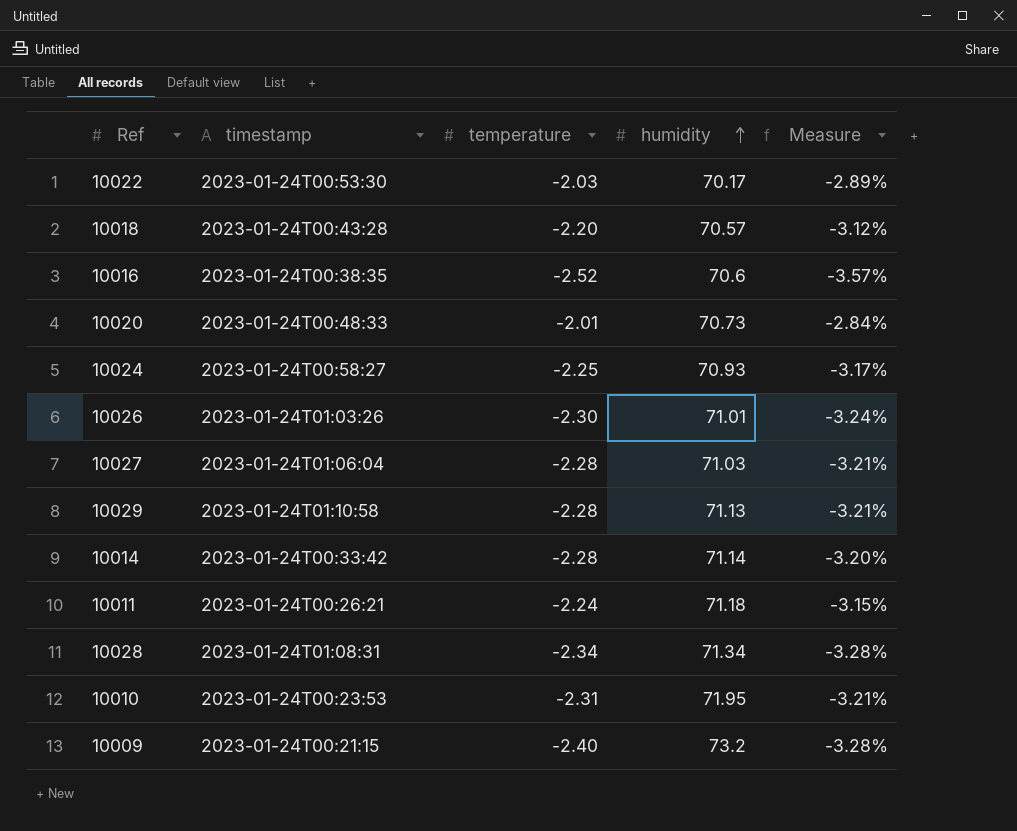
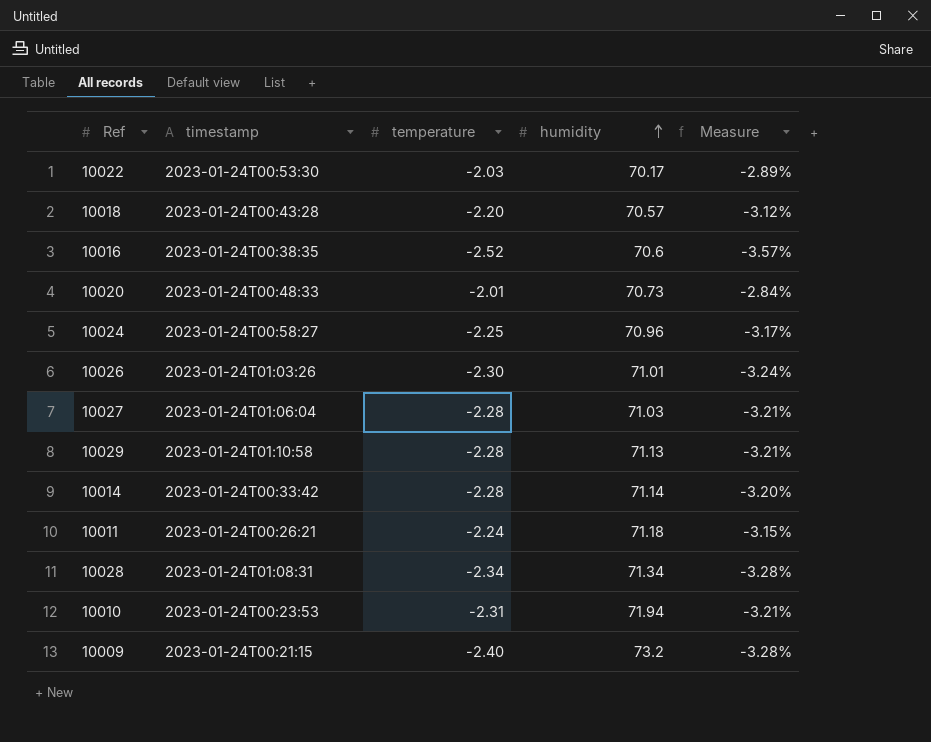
10024 | humidity: 70.93 -> 70.96
10010 | humidity: 71.95 -> 71.94

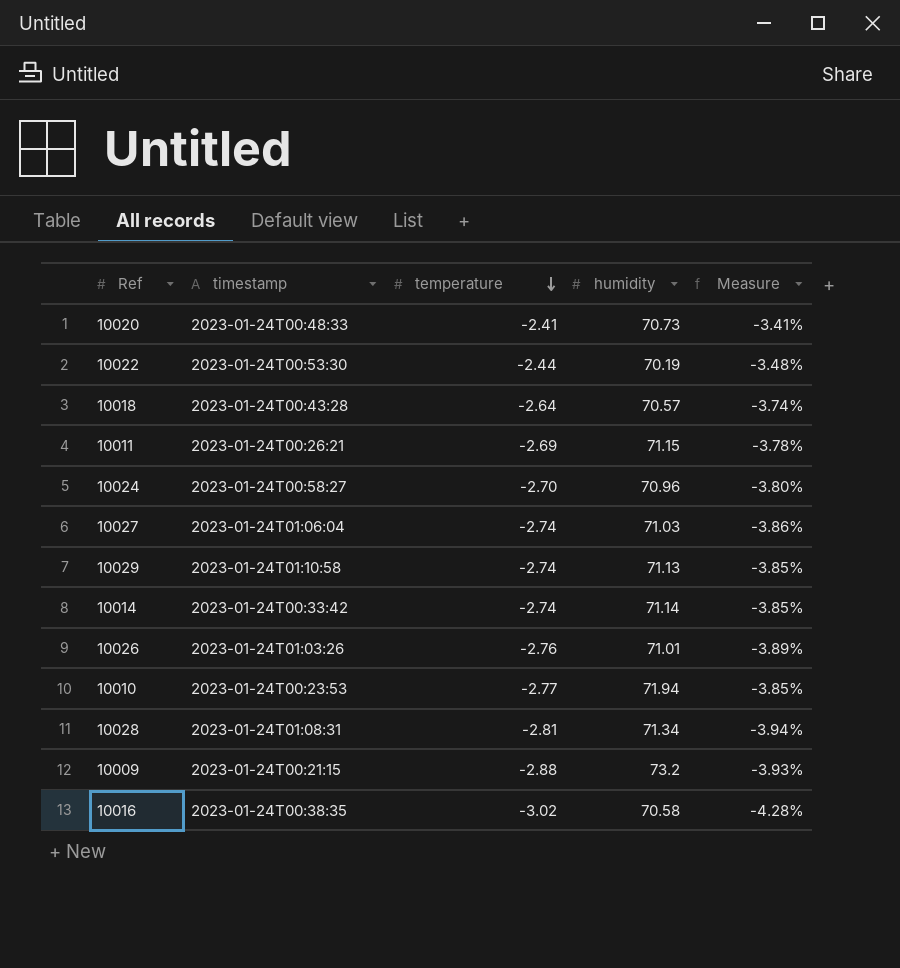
row order: humidity ascending -> temperature descending
10020 | temperature: -2.01 -> -2.41
10020 | Measure: -2.84% -> -3.41%
10022 | temperature: -2.03 -> -2.44
10022 | humidity: 70.17 -> 70.19
10022 | Measure: -2.89% -> -3.48%
10018 | temperature: -2.20 -> -2.64
10018 | Measure: -3.12% -> -3.74%
10011 | temperature: -2.24 -> -2.69
10011 | humidity: 71.18 -> 71.15
10011 | Measure: -3.15% -> -3.78%
10024 | temperature: -2.25 -> -2.70
10024 | Measure: -3.17% -> -3.80%
10027 | temperature: -2.28 -> -2.74
10027 | Measure: -3.21% -> -3.86%
10029 | temperature: -2.28 -> -2.74
10029 | Measure: -3.21% -> -3.85%
10014 | temperature: -2.28 -> -2.74
10014 | Measure: -3.20% -> -3.85%
10026 | temperature: -2.30 -> -2.76
10026 | Measure: -3.24% -> -3.89%
10010 | temperature: -2.31 -> -2.77
10010 | Measure: -3.21% -> -3.85%
10028 | temperature: -2.34 -> -2.81
10028 | Measure: -3.28% -> -3.94%
10009 | temperature: -2.40 -> -2.88
10009 | Measure: -3.28% -> -3.93%
10016 | temperature: -2.52 -> -3.02
10016 | humidity: 70.6 -> 70.58
10016 | Measure: -3.57% -> -4.28%

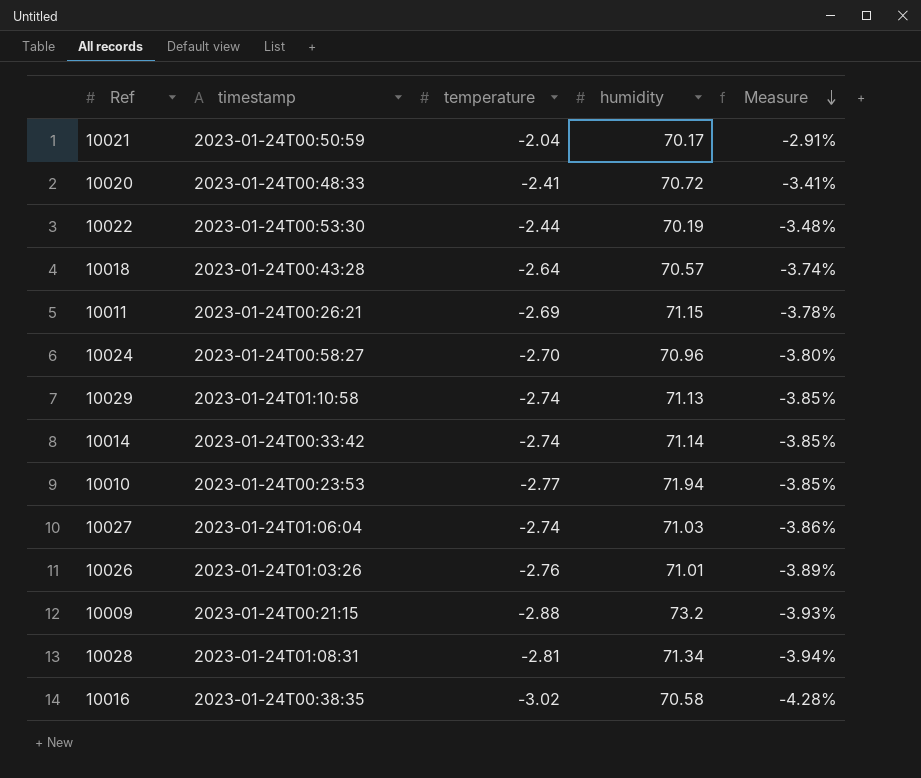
row order: temperature descending -> Measure descending
row 10021: none -> 2023-01-24T00:50:59 | -2.04 | 70.17 | -2.91%
10020 | humidity: 70.73 -> 70.72

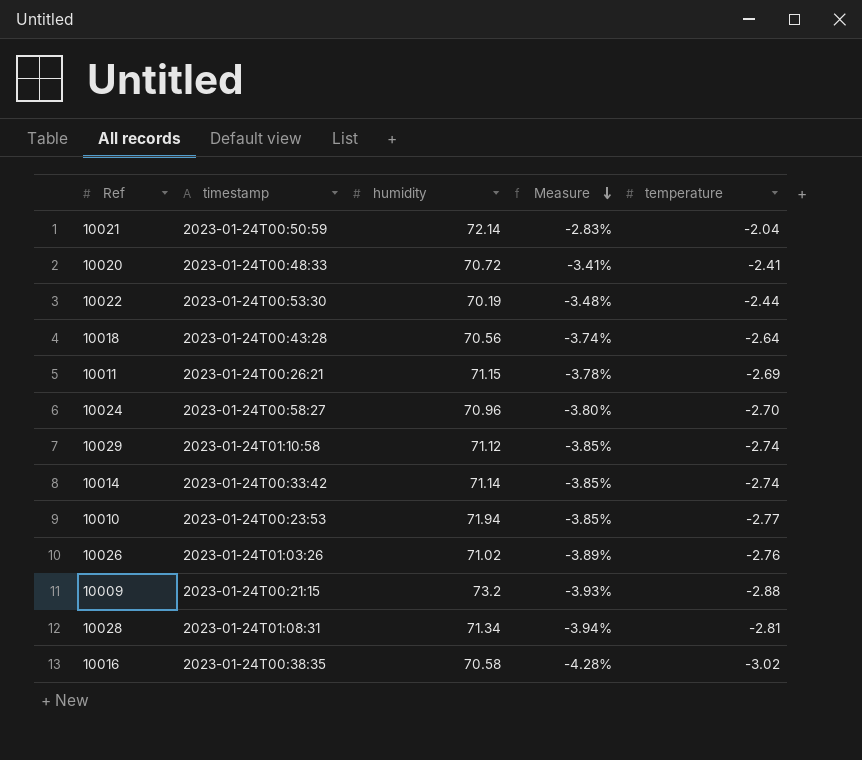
column temperature | position: 3 -> 5
row 10027: 2023-01-24T01:06:04 | -2.74 | 71.03 | -3.86% -> none
10021 | humidity: 70.17 -> 72.14
10021 | Measure: -2.91% -> -2.83%
10018 | humidity: 70.57 -> 70.56
10029 | humidity: 71.13 -> 71.12
10026 | humidity: 71.01 -> 71.02

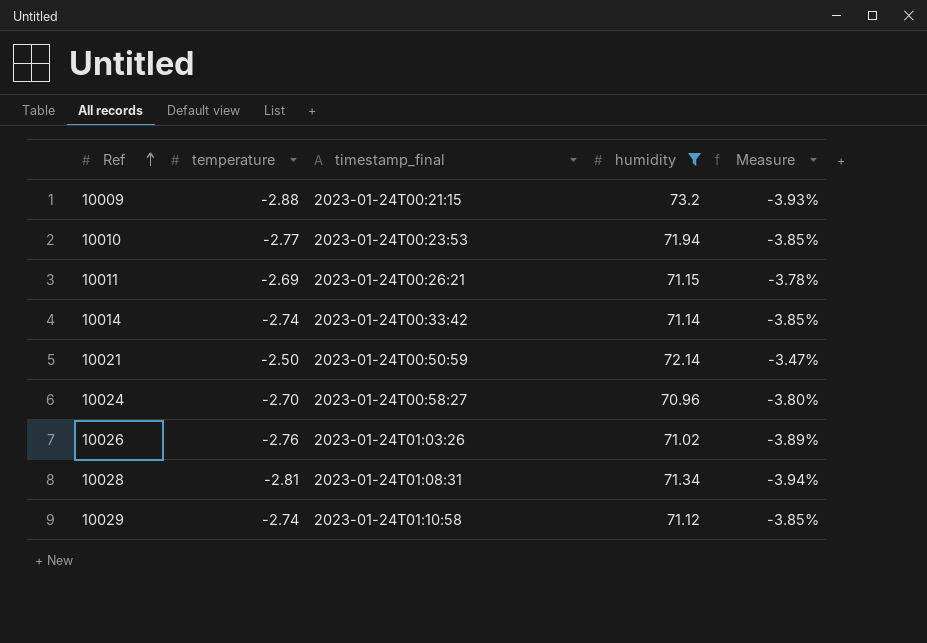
filter: none -> humidity >= 70.96
row order: Measure descending -> Ref ascending
column temperature | position: 5 -> 2
column name: timestamp -> timestamp_final
10021 | temperature: -2.04 -> -2.50
10021 | Measure: -2.83% -> -3.47%

